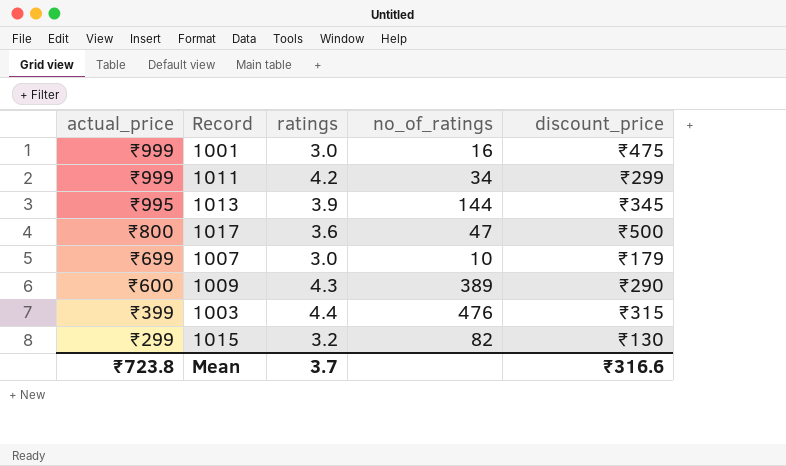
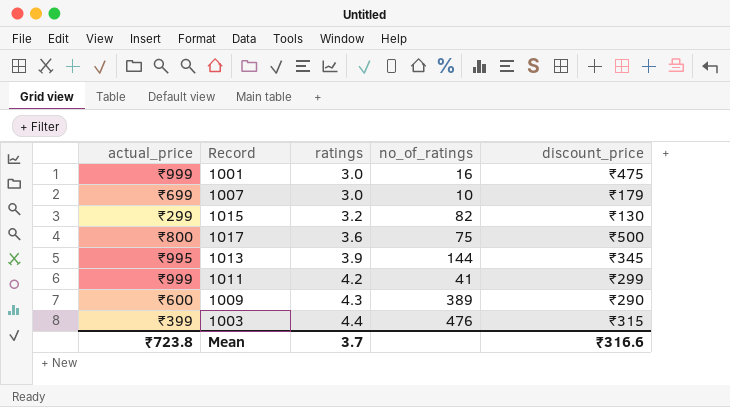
row order: actual_price descending -> ratings ascending
1017 | no_of_ratings: 47 -> 75
1011 | no_of_ratings: 34 -> 41

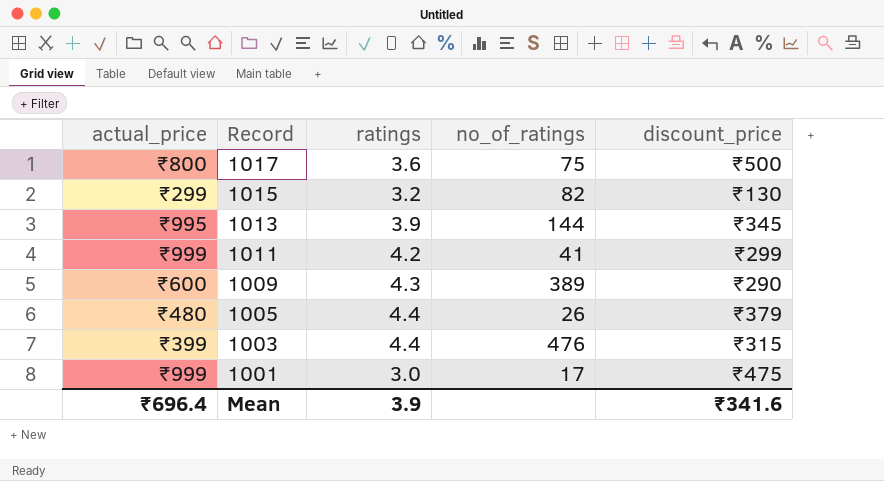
row order: ratings ascending -> Record descending
row 1007: ₹699 | 3.0 | 10 | ₹179 -> none
row 1005: none -> ₹480 | 4.4 | 26 | ₹379
1001 | no_of_ratings: 16 -> 17
Mean | actual_price: ₹723.8 -> ₹696.4
Mean | ratings: 3.7 -> 3.9
Mean | discount_price: ₹316.6 -> ₹341.6

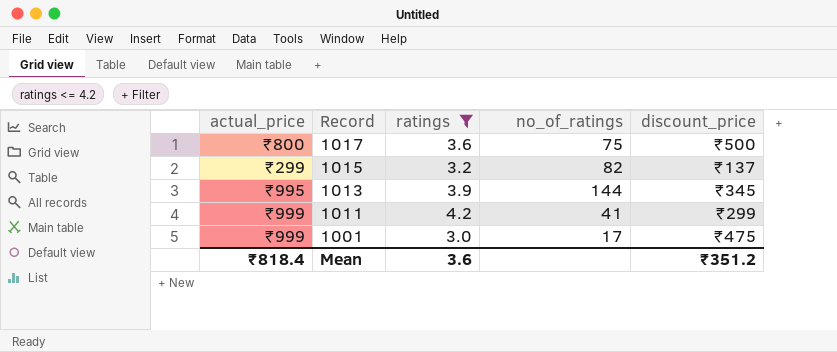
filter: none -> ratings <= 4.2
1015 | discount_price: ₹130 -> ₹137
Mean | actual_price: ₹696.4 -> ₹818.4
Mean | ratings: 3.9 -> 3.6
Mean | discount_price: ₹341.6 -> ₹351.2

